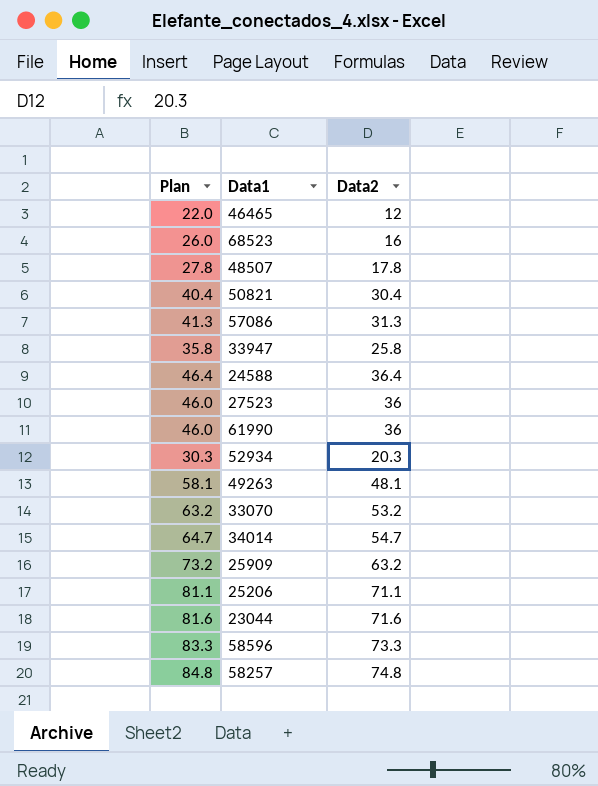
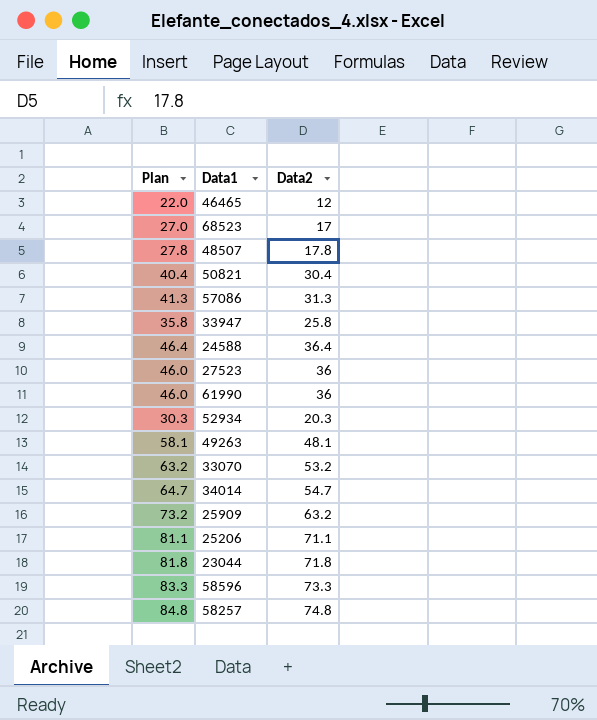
68523 | Plan: 26.0 -> 27.0
68523 | Data2: 16 -> 17
23044 | Plan: 81.6 -> 81.8
23044 | Data2: 71.6 -> 71.8

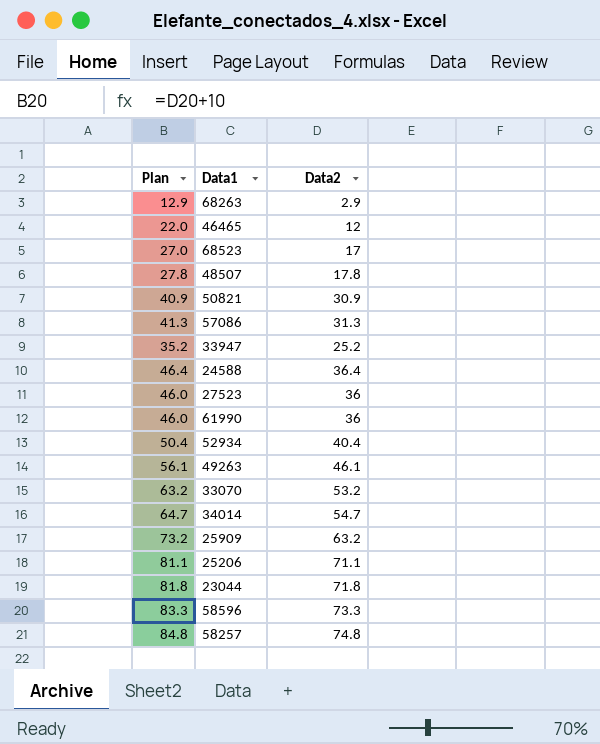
row 68263: none -> 12.9 | 2.9
50821 | Plan: 40.4 -> 40.9
50821 | Data2: 30.4 -> 30.9
33947 | Plan: 35.8 -> 35.2
33947 | Data2: 25.8 -> 25.2
52934 | Plan: 30.3 -> 50.4
52934 | Data2: 20.3 -> 40.4
49263 | Plan: 58.1 -> 56.1
49263 | Data2: 48.1 -> 46.1

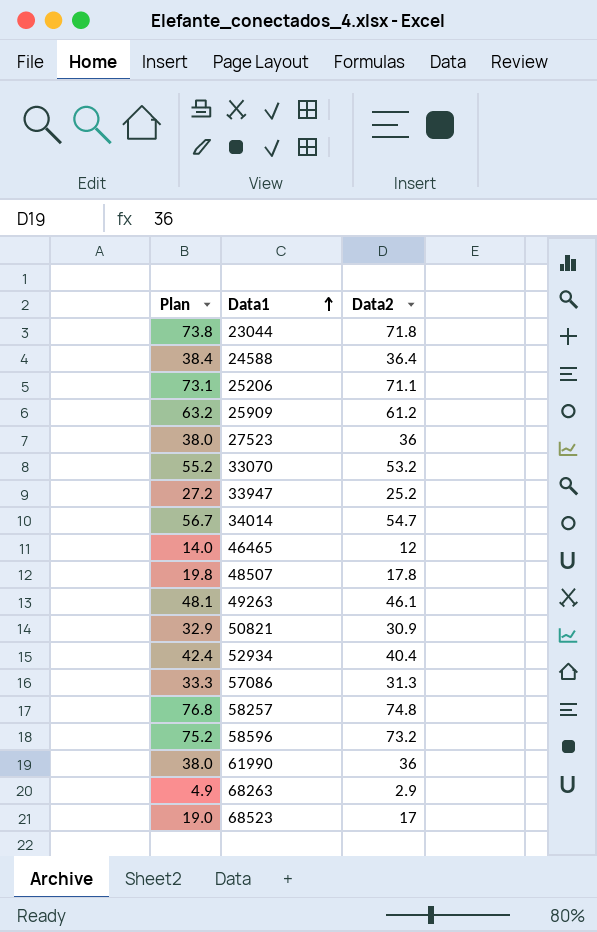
row order: none -> Data1 ascending
column Plan | formula: [Data2] + 10 -> [Data2] + 2
25909 | Data2: 63.2 -> 61.2
58596 | Data2: 73.3 -> 73.2

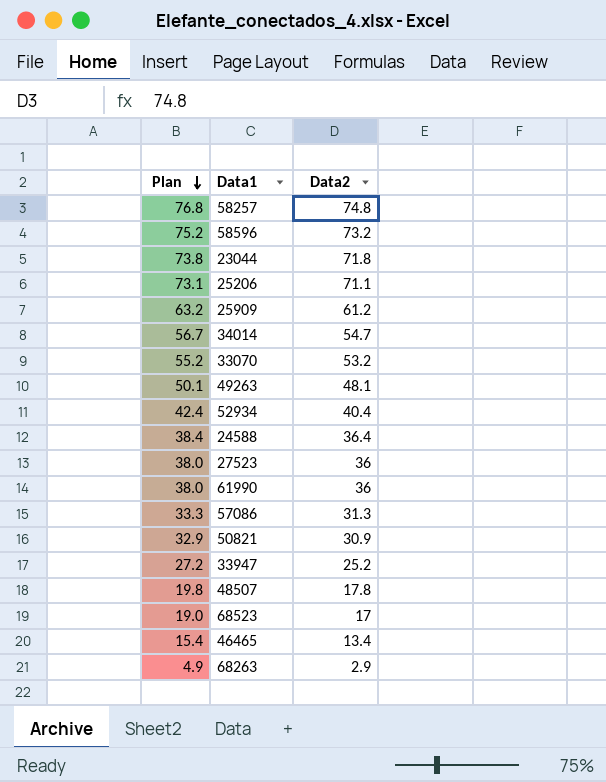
row order: Data1 ascending -> Plan descending
49263 | Plan: 48.1 -> 50.1
49263 | Data2: 46.1 -> 48.1
46465 | Plan: 14.0 -> 15.4
46465 | Data2: 12 -> 13.4

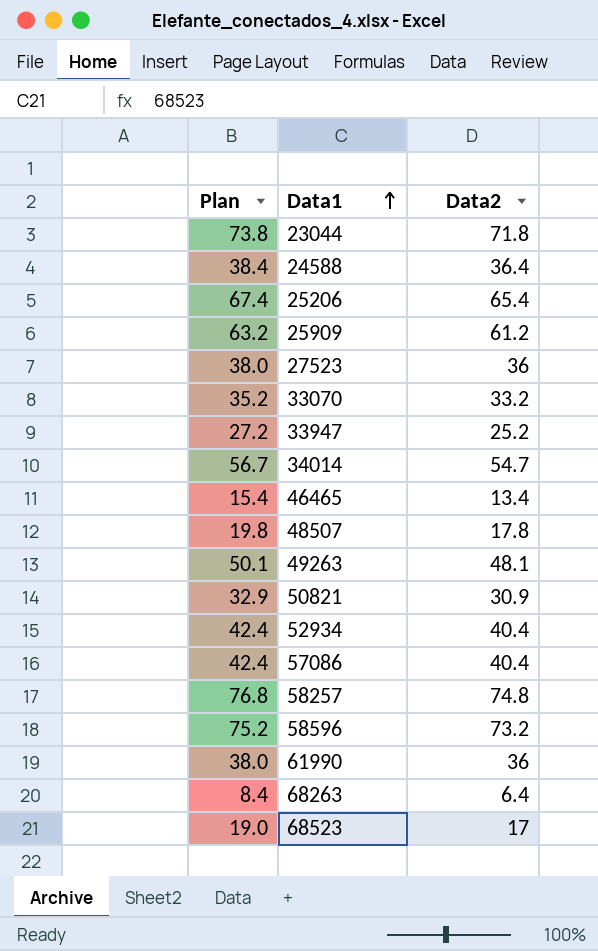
row order: Plan descending -> Data1 ascending
25206 | Plan: 73.1 -> 67.4
25206 | Data2: 71.1 -> 65.4
33070 | Plan: 55.2 -> 35.2
33070 | Data2: 53.2 -> 33.2
57086 | Plan: 33.3 -> 42.4
57086 | Data2: 31.3 -> 40.4
68263 | Plan: 4.9 -> 8.4
68263 | Data2: 2.9 -> 6.4

